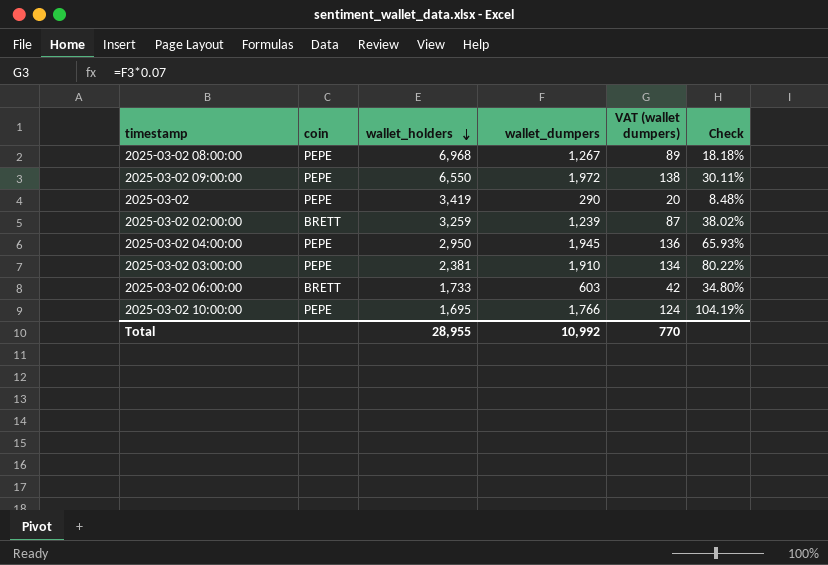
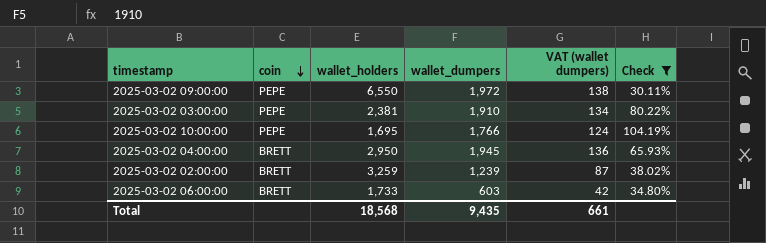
filter: none -> Check >= 30.11%
row order: wallet_holders descending -> coin descending
2025-03-02 04:00:00 | coin: PEPE -> BRETT
Total | wallet_holders: 28,955 -> 18,568
Total | wallet_dumpers: 10,992 -> 9,435
Total | VAT (wallet dumpers): 770 -> 661

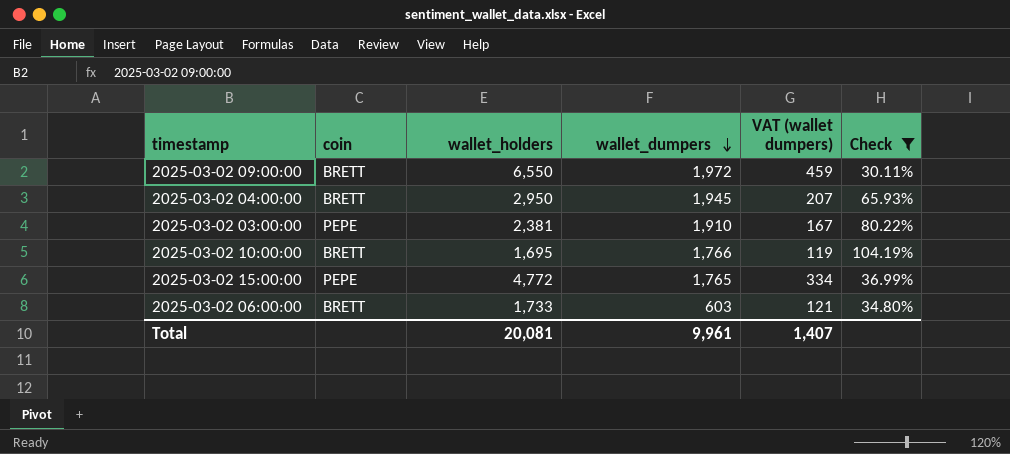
row order: coin descending -> wallet_dumpers descending
column VAT (wallet dumpers) | formula: [wallet_dumpers] * 0.07 -> [wallet_holders] * 0.07
row 2025-03-02 02:00:00: BRETT | 3,259 | 1,239 | 87 | 38.02% -> none
2025-03-02 09:00:00 | coin: PEPE -> BRETT
2025-03-02 10:00:00 | coin: PEPE -> BRETT
row 2025-03-02 15:00:00: none -> PEPE | 4,772 | 1,765 | 334 | 36.99%
Total | wallet_holders: 18,568 -> 20,081
Total | wallet_dumpers: 9,435 -> 9,961
Total | VAT (wallet dumpers): 661 -> 1,407

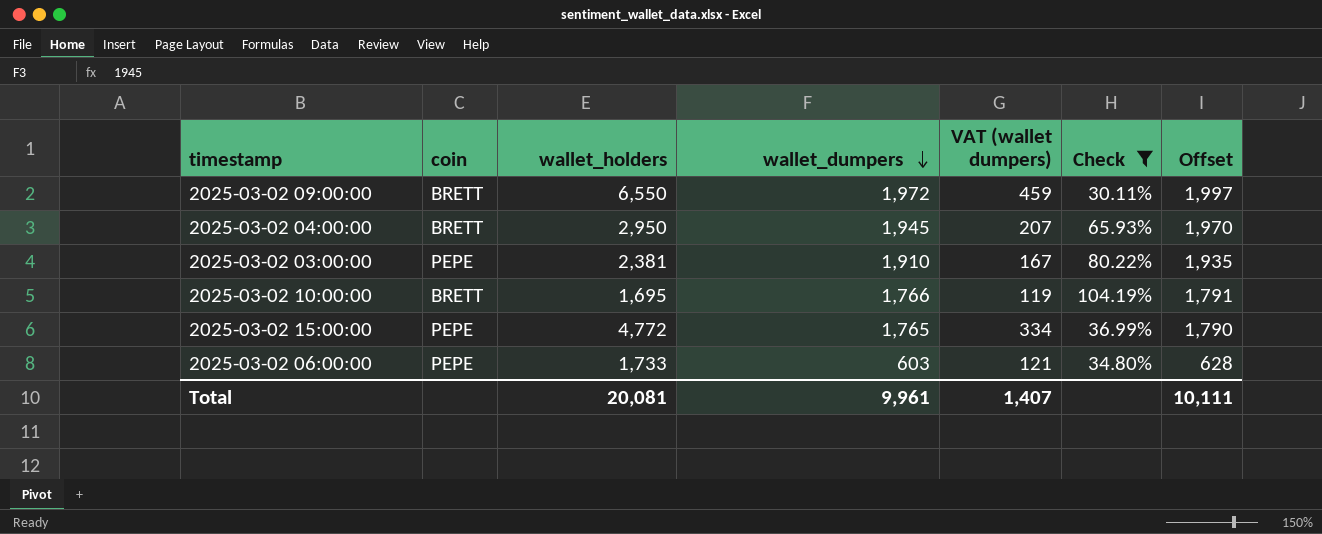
column Offset | formula: none -> [wallet_dumpers] + 25
2025-03-02 06:00:00 | coin: BRETT -> PEPE

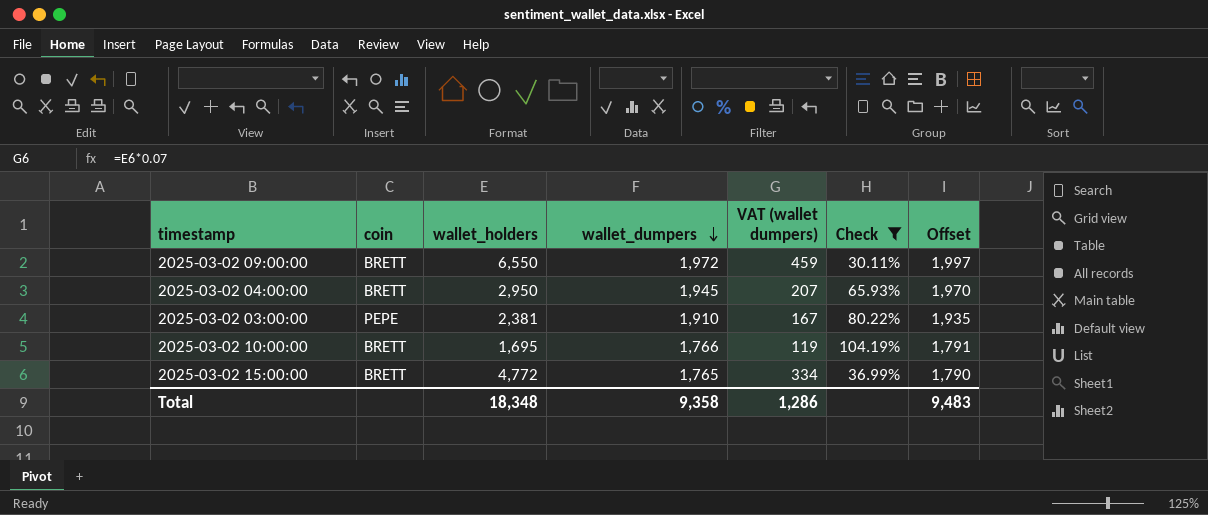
row 2025-03-02 06:00:00: PEPE | 1,733 | 603 | 121 | 34.80% | 628 -> none
2025-03-02 15:00:00 | coin: PEPE -> BRETT
Total | wallet_holders: 20,081 -> 18,348
Total | wallet_dumpers: 9,961 -> 9,358
Total | VAT (wallet dumpers): 1,407 -> 1,286
Total | Offset: 10,111 -> 9,483

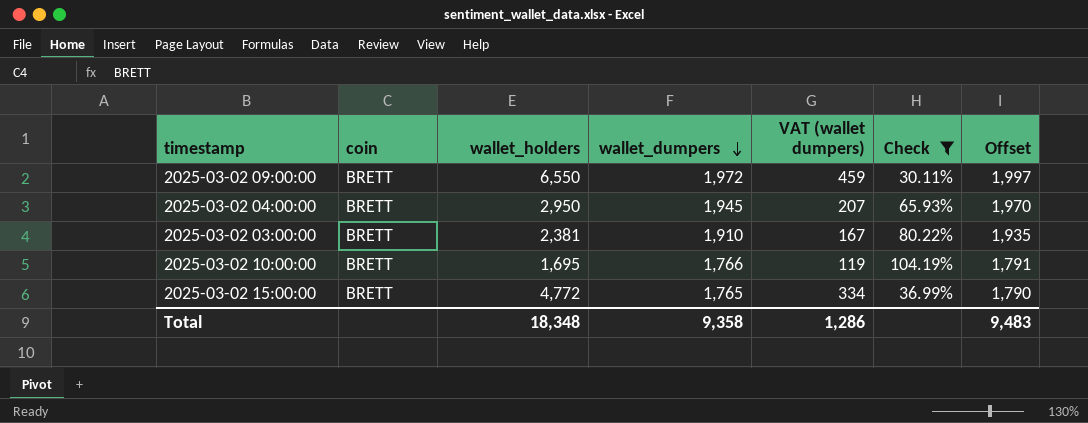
2025-03-02 03:00:00 | coin: PEPE -> BRETT

